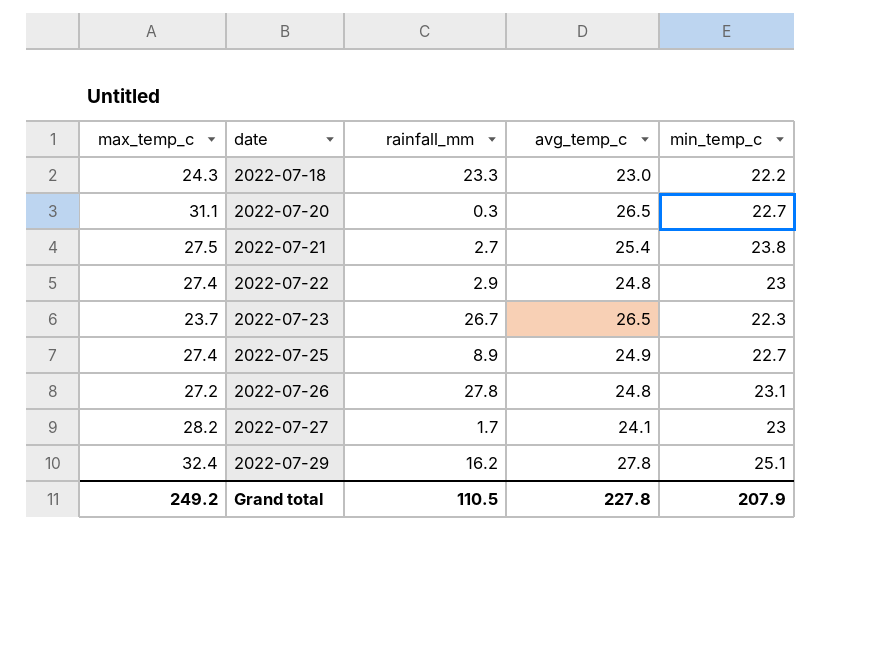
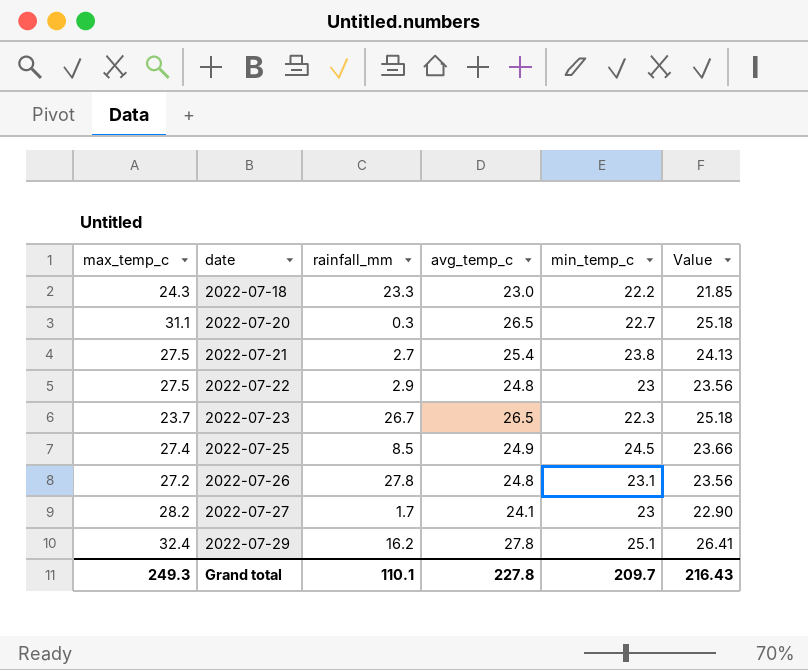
column Value | formula: none -> [avg_temp_c] * 0.95
2022-07-22 | max_temp_c: 27.4 -> 27.5
2022-07-25 | rainfall_mm: 8.9 -> 8.5
2022-07-25 | min_temp_c: 22.7 -> 24.5
Grand total | max_temp_c: 249.2 -> 249.3
Grand total | rainfall_mm: 110.5 -> 110.1
Grand total | min_temp_c: 207.9 -> 209.7

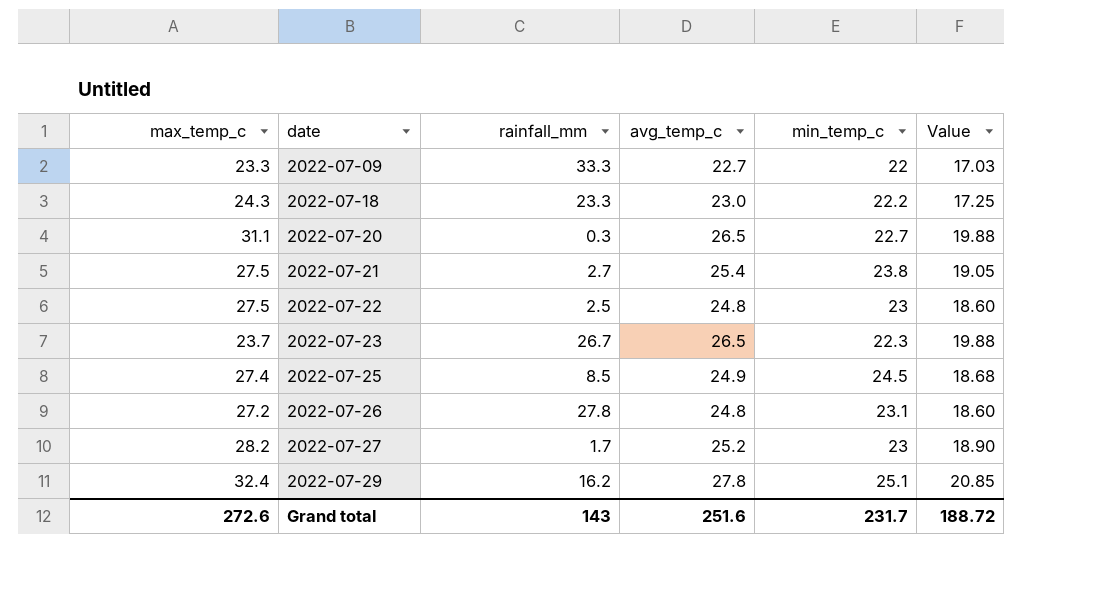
column Value | formula: [avg_temp_c] * 0.95 -> [avg_temp_c] * 0.75
row 2022-07-09: none -> 23.3 | 33.3 | 22.7 | 22 | 17.03
2022-07-22 | rainfall_mm: 2.9 -> 2.5
2022-07-27 | avg_temp_c: 24.1 -> 25.2
Grand total | max_temp_c: 249.3 -> 272.6
Grand total | rainfall_mm: 110.1 -> 143
Grand total | avg_temp_c: 227.8 -> 251.6
Grand total | min_temp_c: 209.7 -> 231.7
Grand total | Value: 216.43 -> 188.72

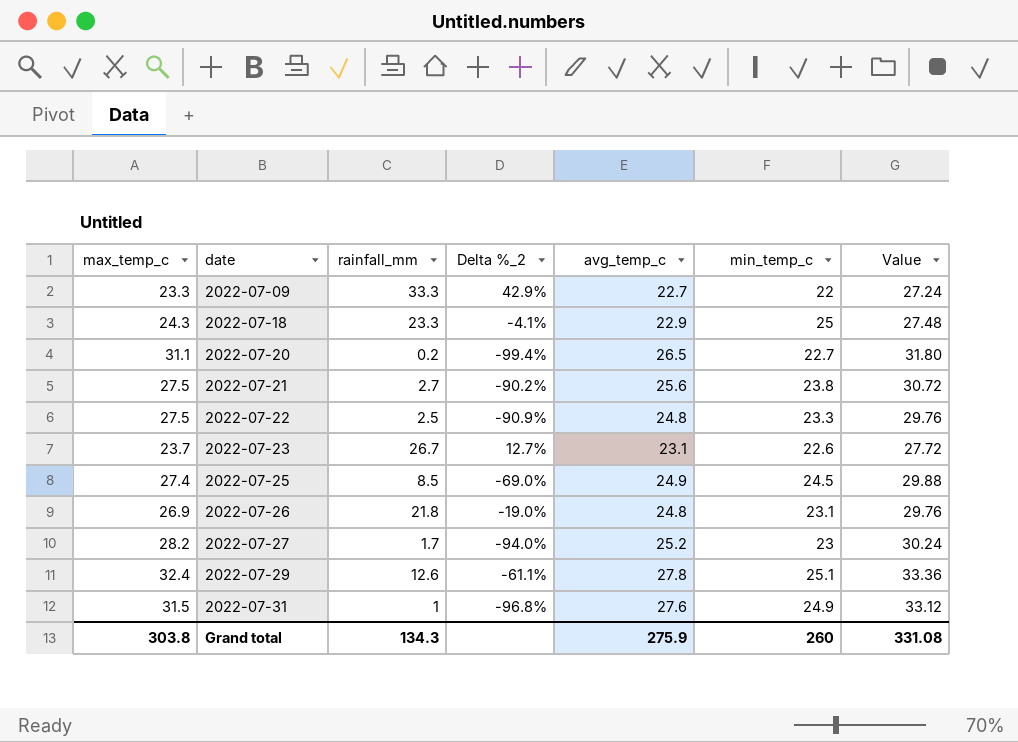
column Delta %_2 | formula: none -> ([rainfall_mm] - [max_temp_c]) / [max_temp_c]
column Value | formula: [avg_temp_c] * 0.75 -> [avg_temp_c] * 1.2
2022-07-18 | avg_temp_c: 23.0 -> 22.9
2022-07-18 | min_temp_c: 22.2 -> 25
2022-07-20 | rainfall_mm: 0.3 -> 0.2
2022-07-21 | avg_temp_c: 25.4 -> 25.6
2022-07-22 | min_temp_c: 23 -> 23.3
2022-07-23 | avg_temp_c: 26.5 -> 23.1
2022-07-23 | min_temp_c: 22.3 -> 22.6
2022-07-26 | max_temp_c: 27.2 -> 26.9
2022-07-26 | rainfall_mm: 27.8 -> 21.8
2022-07-29 | rainfall_mm: 16.2 -> 12.6
row 2022-07-31: none -> 31.5 | 1 | -96.8% | 27.6 | 24.9 | 33.12
Grand total | max_temp_c: 272.6 -> 303.8
Grand total | rainfall_mm: 143 -> 134.3
Grand total | avg_temp_c: 251.6 -> 275.9
Grand total | min_temp_c: 231.7 -> 260
Grand total | Value: 188.72 -> 331.08

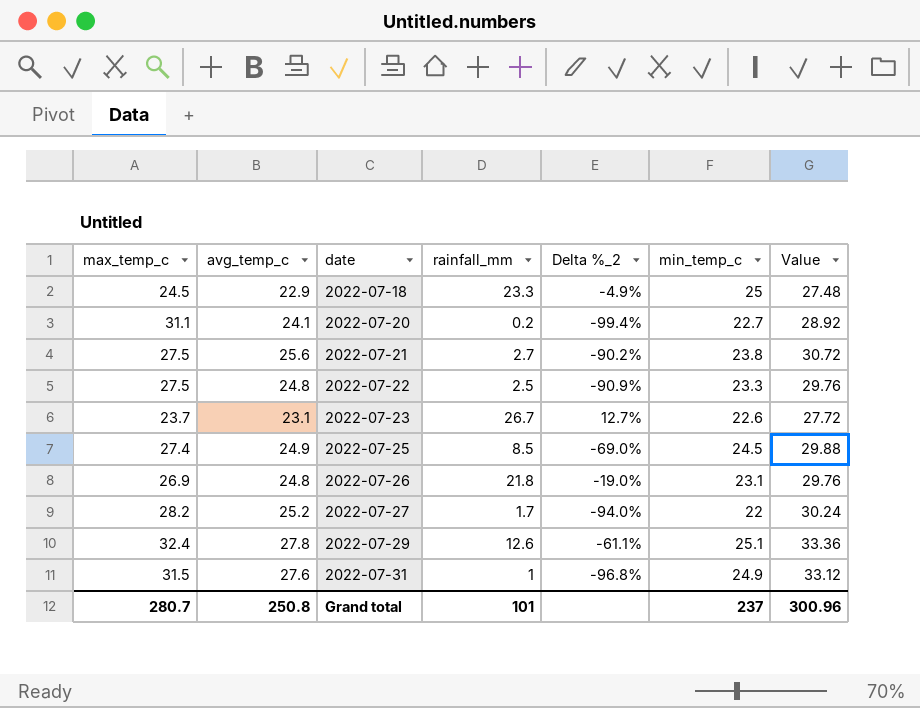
column avg_temp_c | position: 5 -> 2
row 2022-07-09: 23.3 | 33.3 | 42.9% | 22.7 | 22 | 27.24 -> none
2022-07-18 | max_temp_c: 24.3 -> 24.5
2022-07-18 | Delta %_2: -4.1% -> -4.9%
2022-07-20 | avg_temp_c: 26.5 -> 24.1
2022-07-20 | Value: 31.80 -> 28.92
2022-07-27 | min_temp_c: 23 -> 22
Grand total | max_temp_c: 303.8 -> 280.7
Grand total | avg_temp_c: 275.9 -> 250.8
Grand total | rainfall_mm: 134.3 -> 101
Grand total | min_temp_c: 260 -> 237
Grand total | Value: 331.08 -> 300.96

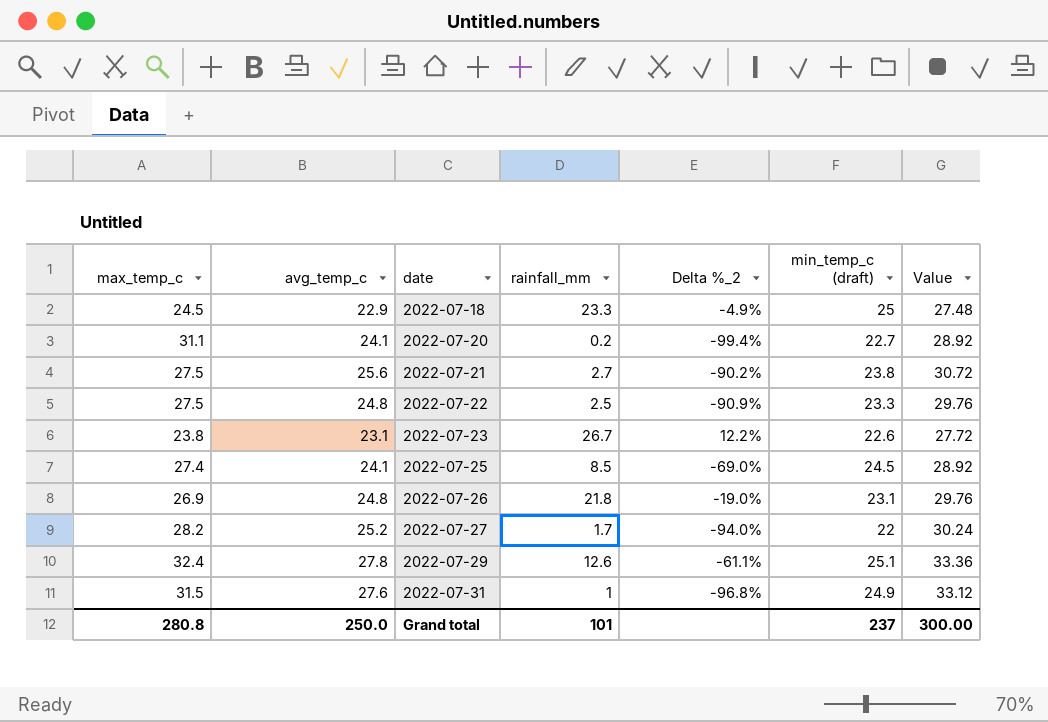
column name: min_temp_c -> min_temp_c (draft)
2022-07-23 | max_temp_c: 23.7 -> 23.8
2022-07-23 | Delta %_2: 12.7% -> 12.2%
2022-07-25 | avg_temp_c: 24.9 -> 24.1
2022-07-25 | Value: 29.88 -> 28.92
Grand total | max_temp_c: 280.7 -> 280.8
Grand total | avg_temp_c: 250.8 -> 250.0
Grand total | Value: 300.96 -> 300.00

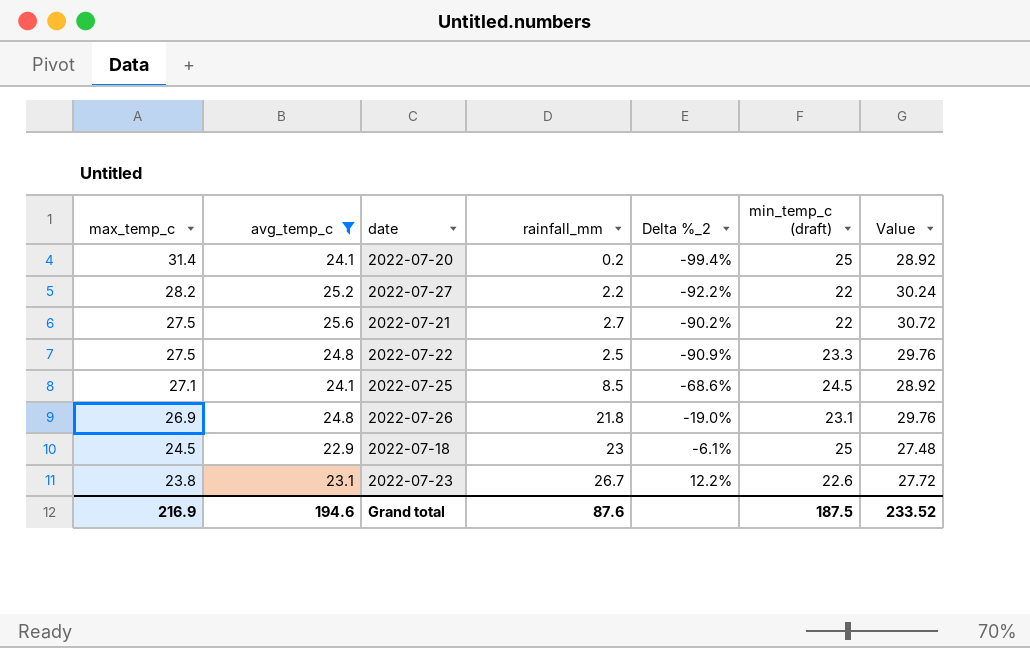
filter: none -> avg_temp_c <= 25.6
row order: date ascending -> max_temp_c descending
2022-07-20 | max_temp_c: 31.1 -> 31.4
2022-07-20 | min_temp_c (draft): 22.7 -> 25
2022-07-27 | rainfall_mm: 1.7 -> 2.2
2022-07-27 | Delta %_2: -94.0% -> -92.2%
2022-07-21 | min_temp_c (draft): 23.8 -> 22
2022-07-25 | max_temp_c: 27.4 -> 27.1
2022-07-25 | Delta %_2: -69.0% -> -68.6%
2022-07-18 | rainfall_mm: 23.3 -> 23
2022-07-18 | Delta %_2: -4.9% -> -6.1%
Grand total | max_temp_c: 280.8 -> 216.9
Grand total | avg_temp_c: 250.0 -> 194.6
Grand total | rainfall_mm: 101 -> 87.6
Grand total | min_temp_c (draft): 237 -> 187.5
Grand total | Value: 300.00 -> 233.52

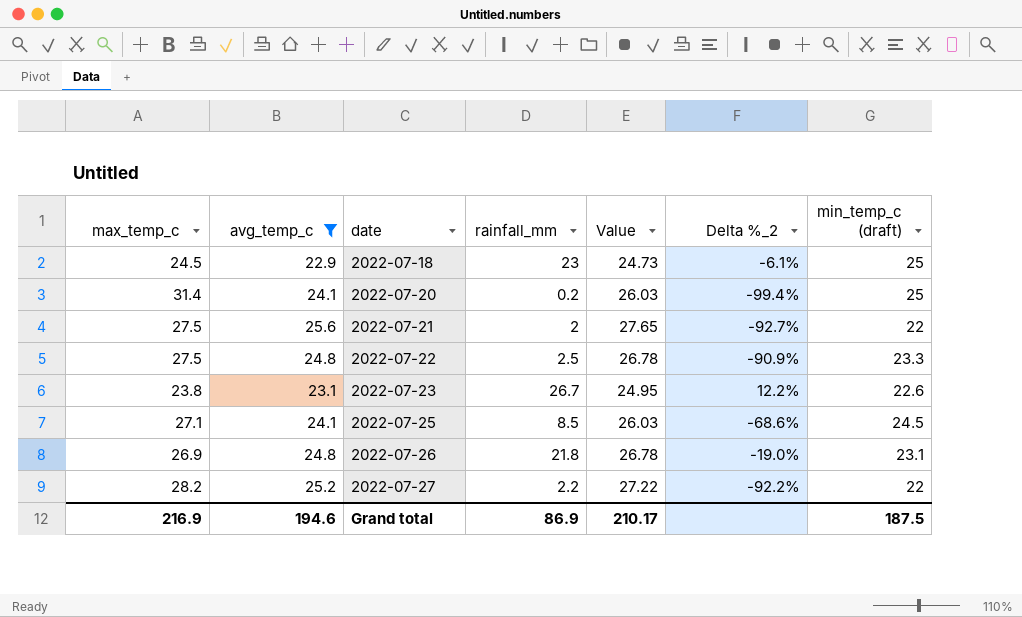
row order: max_temp_c descending -> date ascending
column Value | formula: [avg_temp_c] * 1.2 -> [avg_temp_c] * 1.08
column Value | position: 7 -> 5
2022-07-21 | rainfall_mm: 2.7 -> 2
2022-07-21 | Delta %_2: -90.2% -> -92.7%
Grand total | rainfall_mm: 87.6 -> 86.9
Grand total | Value: 233.52 -> 210.17

